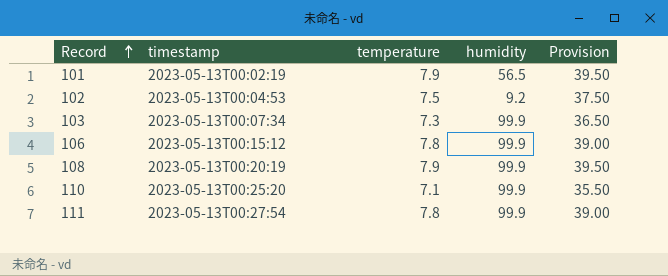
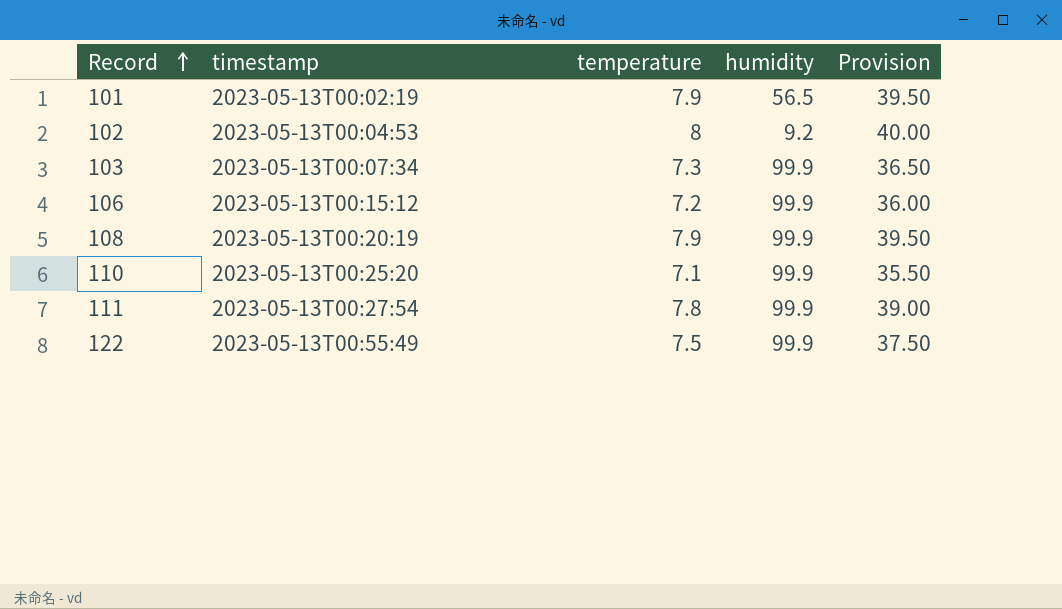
102 | temperature: 7.5 -> 8
102 | Provision: 37.50 -> 40.00
106 | temperature: 7.8 -> 7.2
106 | Provision: 39.00 -> 36.00
row 122: none -> 2023-05-13T00:55:49 | 7.5 | 99.9 | 37.50

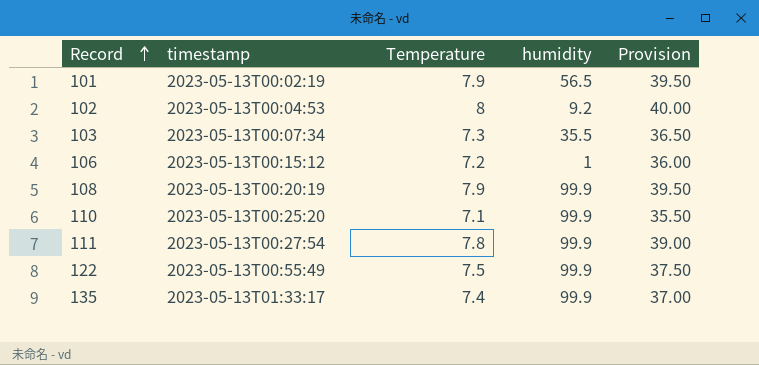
column name: temperature -> Temperature
103 | humidity: 99.9 -> 35.5
106 | humidity: 99.9 -> 1
row 135: none -> 2023-05-13T01:33:17 | 7.4 | 99.9 | 37.00

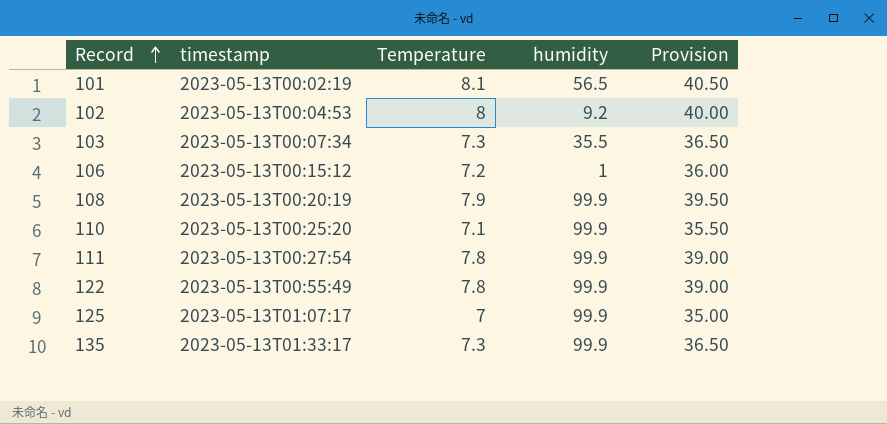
101 | Temperature: 7.9 -> 8.1
101 | Provision: 39.50 -> 40.50
122 | Temperature: 7.5 -> 7.8
122 | Provision: 37.50 -> 39.00
row 125: none -> 2023-05-13T01:07:17 | 7 | 99.9 | 35.00
135 | Temperature: 7.4 -> 7.3
135 | Provision: 37.00 -> 36.50

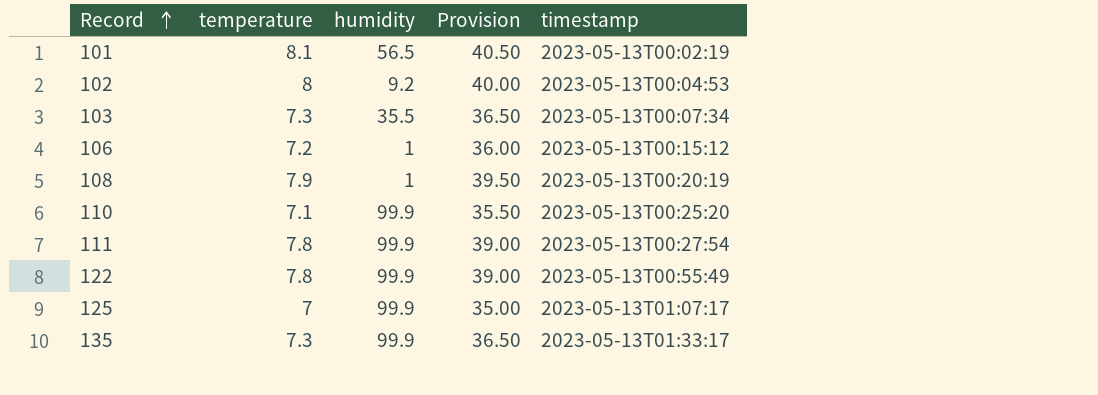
column name: Temperature -> temperature
column timestamp | position: 2 -> 5
108 | humidity: 99.9 -> 1

